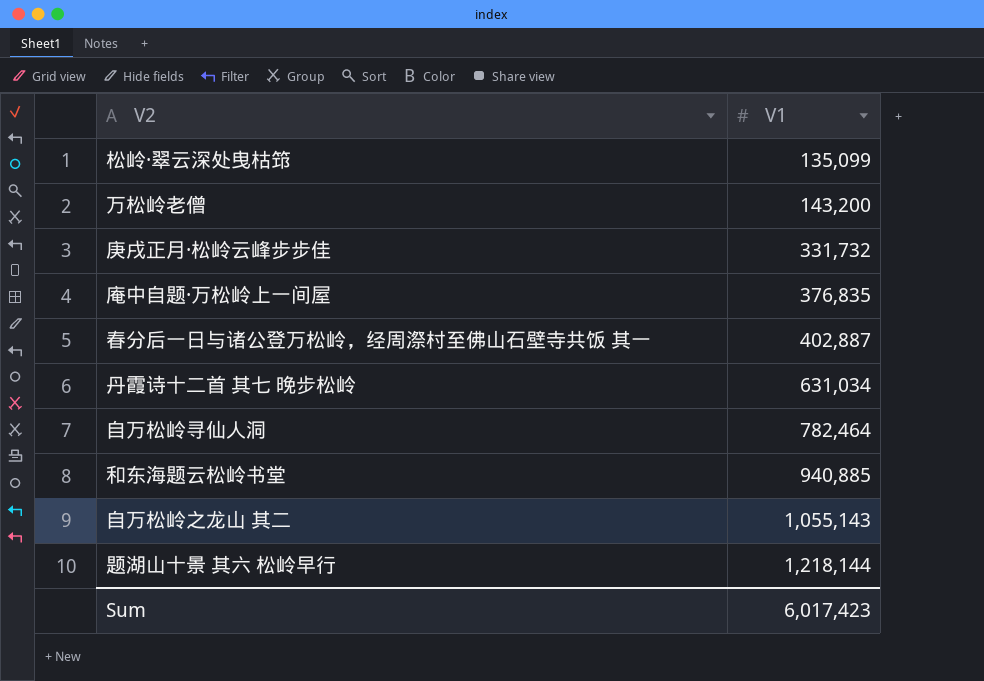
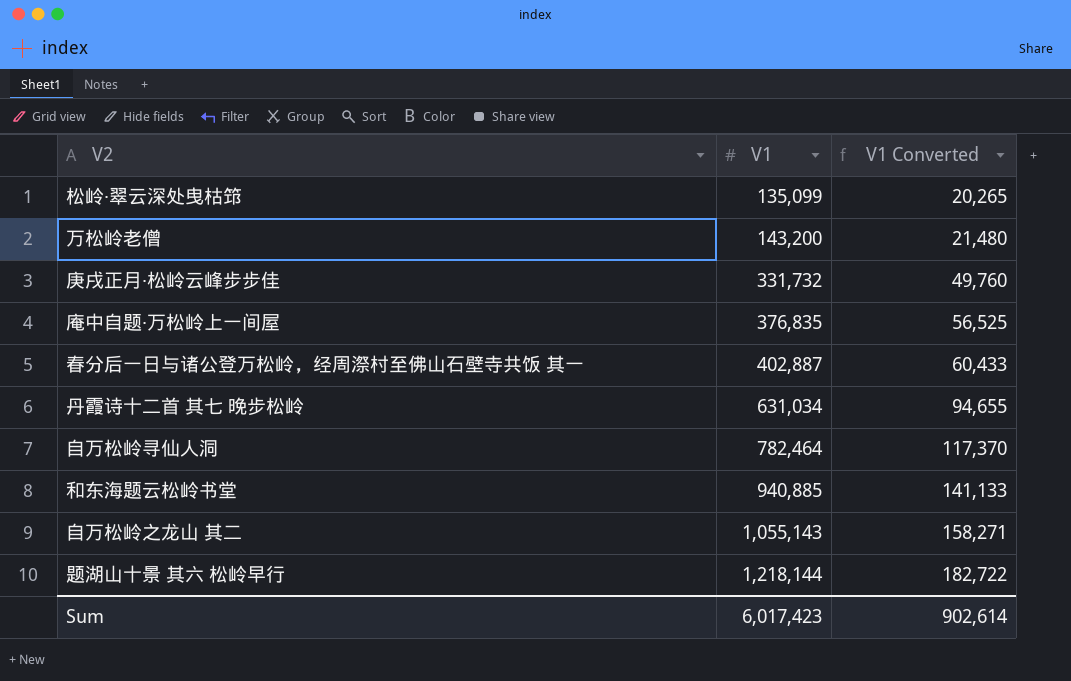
column V1 Converted | formula: none -> [V1] * 0.15

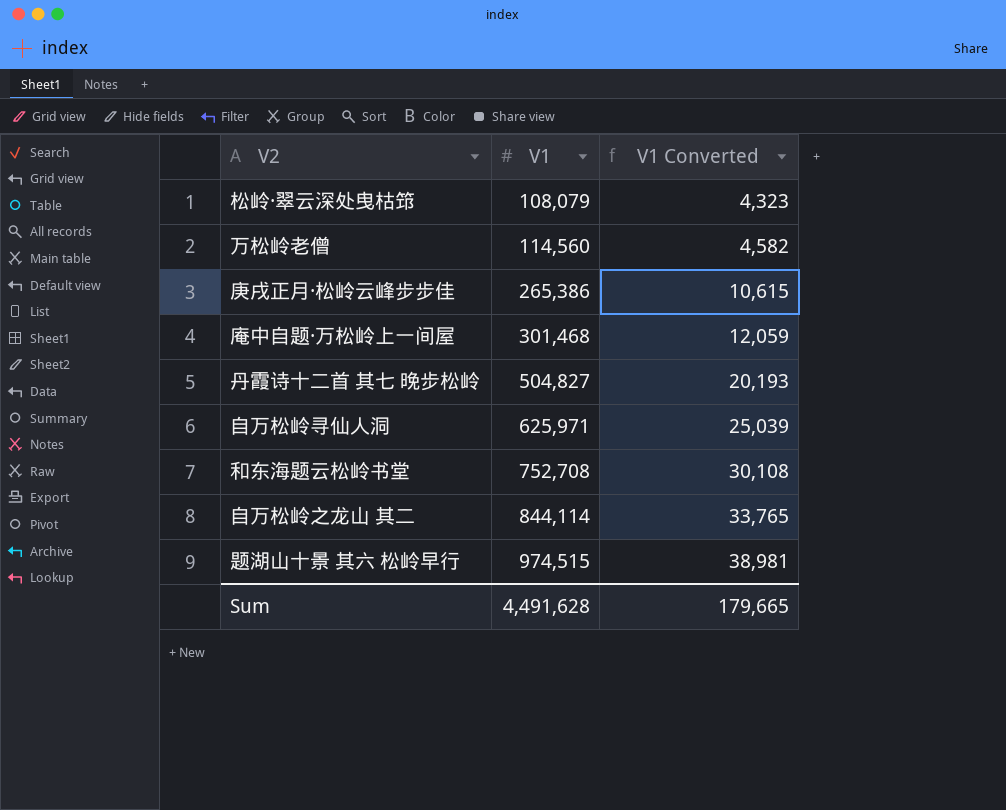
column V1 Converted | formula: [V1] * 0.15 -> [V1] * 0.04
row 春分后一日与诸公登万松岭，经周漈村至佛山石壁寺共饭 其一: 402,887 | 60,433 -> none
松岭·翠云深处曳枯筇 | V1: 135,099 -> 108,079
万松岭老僧 | V1: 143,200 -> 114,560
庚戌正月·松岭云峰步步佳 | V1: 331,732 -> 265,386
庵中自题·万松岭上一间屋 | V1: 376,835 -> 301,468
丹霞诗十二首 其七 晚步松岭 | V1: 631,034 -> 504,827
自万松岭寻仙人洞 | V1: 782,464 -> 625,971
和东海题云松岭书堂 | V1: 940,885 -> 752,708
自万松岭之龙山 其二 | V1: 1,055,143 -> 844,114
题湖山十景 其六 松岭早行 | V1: 1,218,144 -> 974,515
Sum | V1: 6,017,423 -> 4,491,628
Sum | V1 Converted: 902,614 -> 179,665

